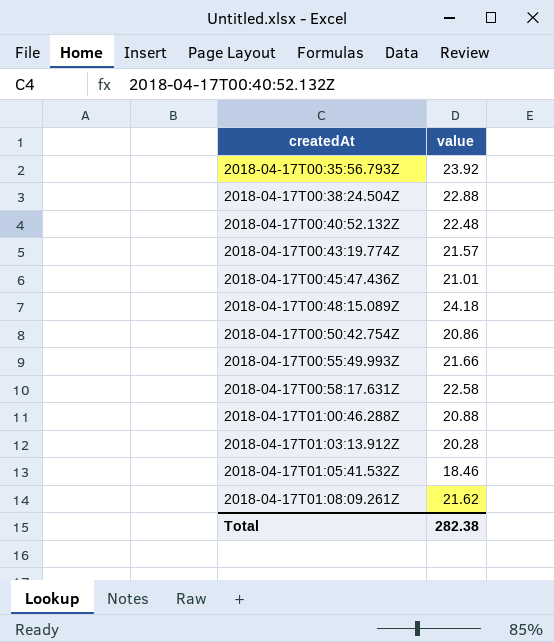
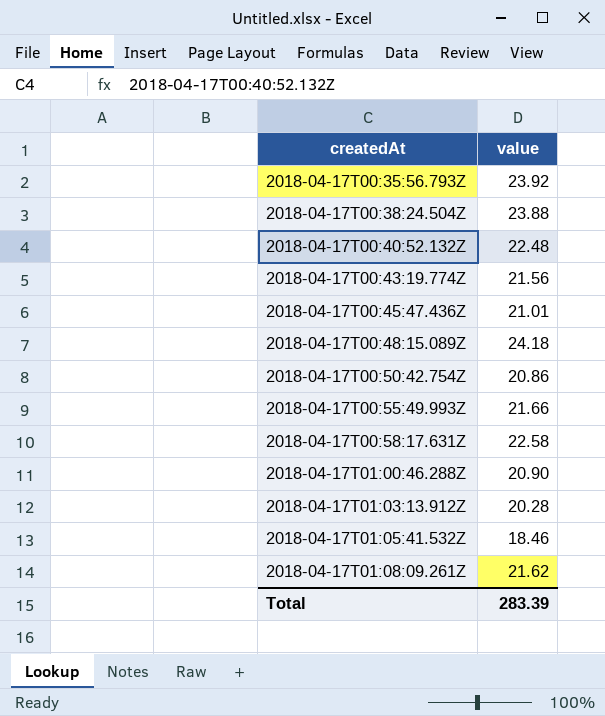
2018-04-17T00:38:24.504Z | value: 22.88 -> 23.88
2018-04-17T00:43:19.774Z | value: 21.57 -> 21.56
2018-04-17T01:00:46.288Z | value: 20.88 -> 20.90
Total | value: 282.38 -> 283.39

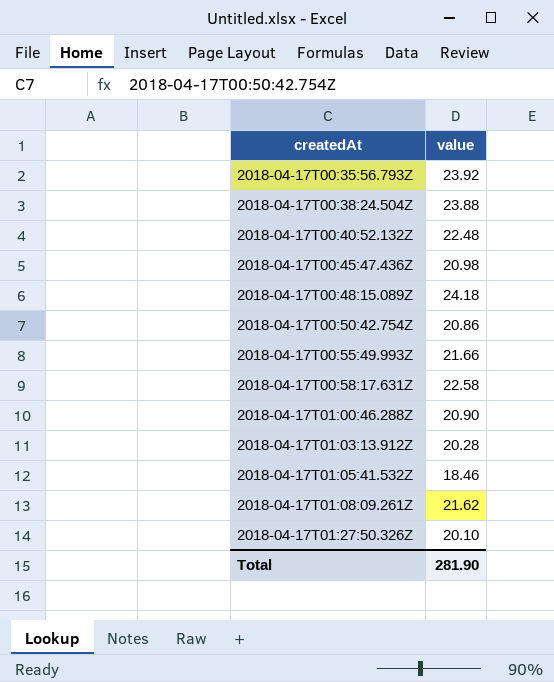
row 2018-04-17T00:43:19.774Z: 21.56 -> none
2018-04-17T00:45:47.436Z | value: 21.01 -> 20.98
row 2018-04-17T01:27:50.326Z: none -> 20.10
Total | value: 283.39 -> 281.90

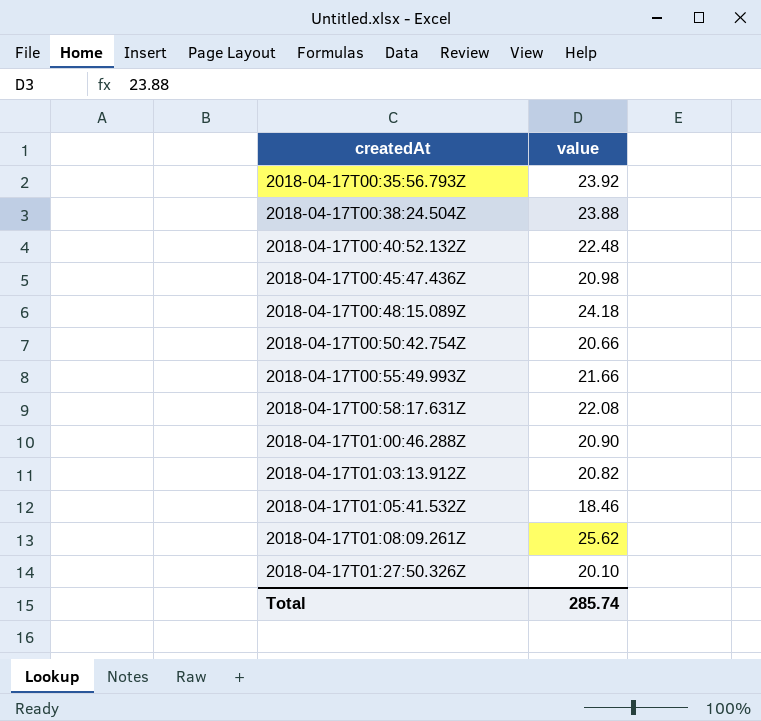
2018-04-17T00:50:42.754Z | value: 20.86 -> 20.66
2018-04-17T00:58:17.631Z | value: 22.58 -> 22.08
2018-04-17T01:03:13.912Z | value: 20.28 -> 20.82
2018-04-17T01:08:09.261Z | value: 21.62 -> 25.62
Total | value: 281.90 -> 285.74

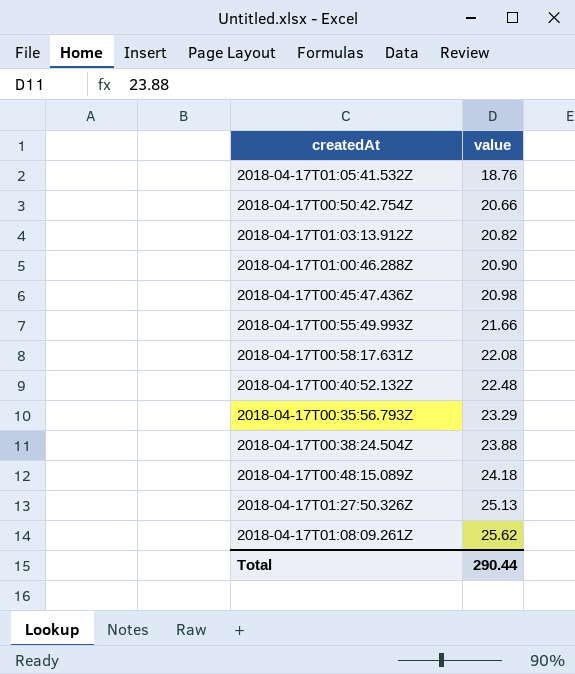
row order: createdAt ascending -> value ascending
2018-04-17T01:05:41.532Z | value: 18.46 -> 18.76
2018-04-17T00:35:56.793Z | value: 23.92 -> 23.29
2018-04-17T01:27:50.326Z | value: 20.10 -> 25.13
Total | value: 285.74 -> 290.44

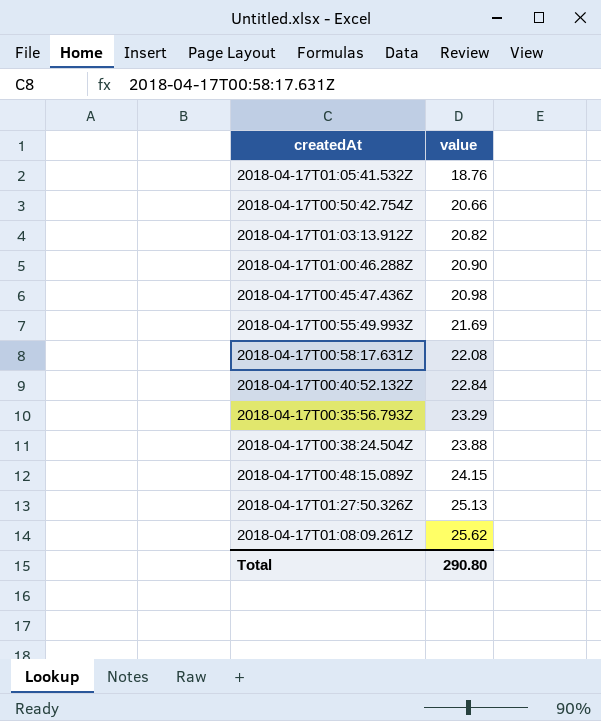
2018-04-17T00:55:49.993Z | value: 21.66 -> 21.69
2018-04-17T00:40:52.132Z | value: 22.48 -> 22.84
2018-04-17T00:48:15.089Z | value: 24.18 -> 24.15
Total | value: 290.44 -> 290.80

